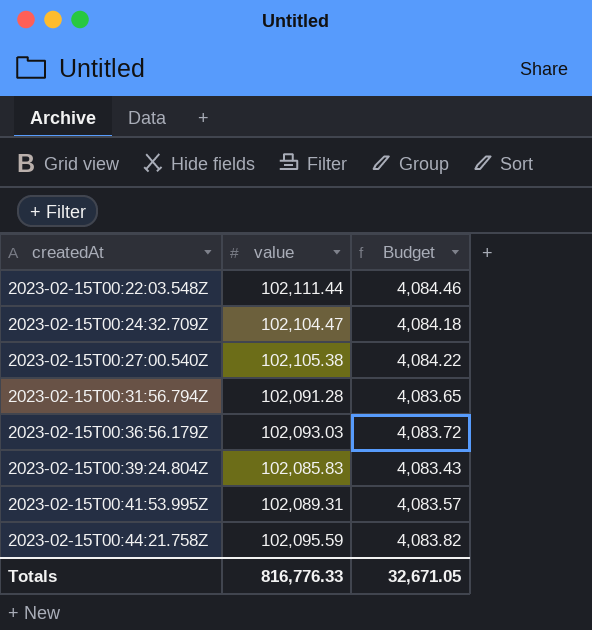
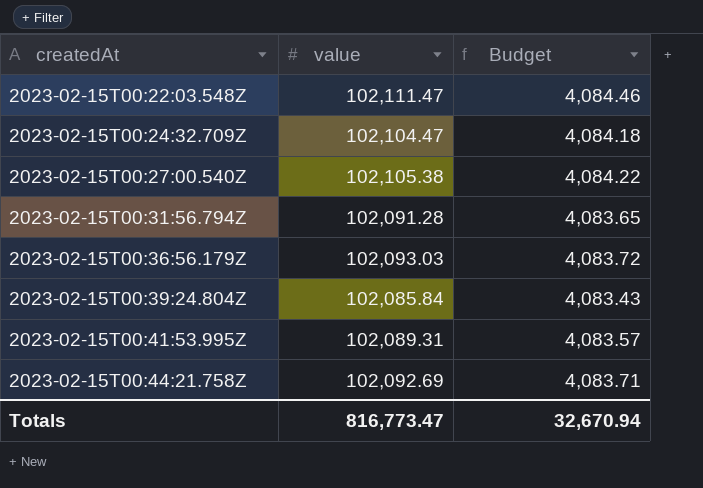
2023-02-15T00:22:03.548Z | value: 102,111.44 -> 102,111.47
2023-02-15T00:39:24.804Z | value: 102,085.83 -> 102,085.84
2023-02-15T00:44:21.758Z | value: 102,095.59 -> 102,092.69
2023-02-15T00:44:21.758Z | Budget: 4,083.82 -> 4,083.71
Totals | value: 816,776.33 -> 816,773.47
Totals | Budget: 32,671.05 -> 32,670.94

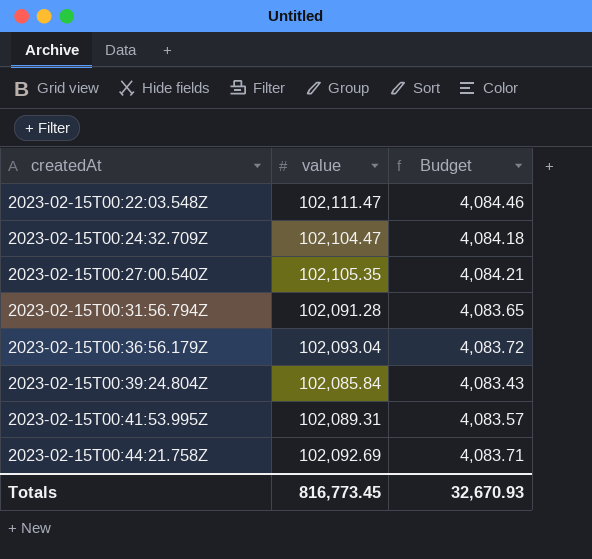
2023-02-15T00:27:00.540Z | value: 102,105.38 -> 102,105.35
2023-02-15T00:27:00.540Z | Budget: 4,084.22 -> 4,084.21
2023-02-15T00:36:56.179Z | value: 102,093.03 -> 102,093.04
Totals | value: 816,773.47 -> 816,773.45
Totals | Budget: 32,670.94 -> 32,670.93

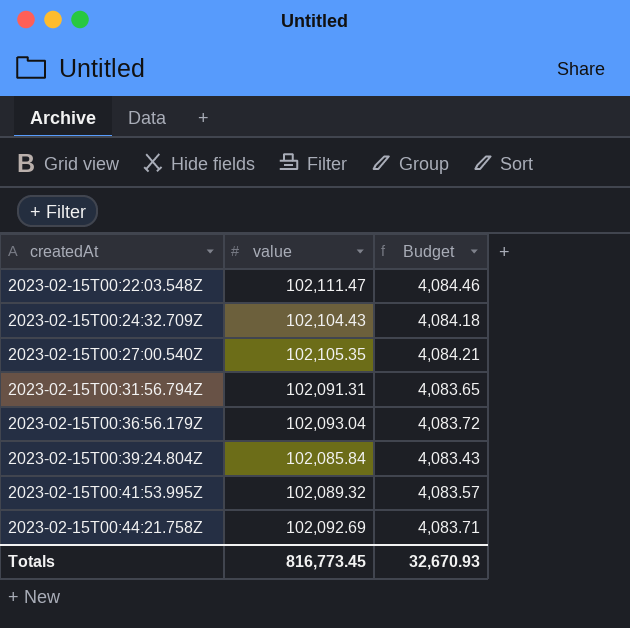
2023-02-15T00:24:32.709Z | value: 102,104.47 -> 102,104.43
2023-02-15T00:31:56.794Z | value: 102,091.28 -> 102,091.31
2023-02-15T00:41:53.995Z | value: 102,089.31 -> 102,089.32

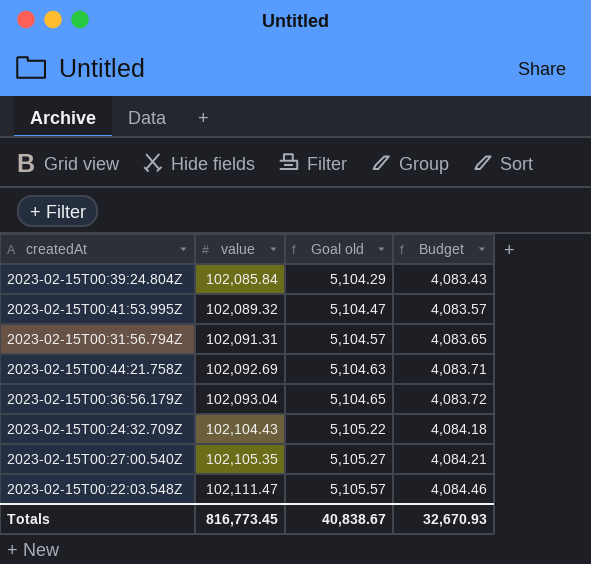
row order: createdAt ascending -> value ascending
column Goal old | formula: none -> [value] * 0.05

